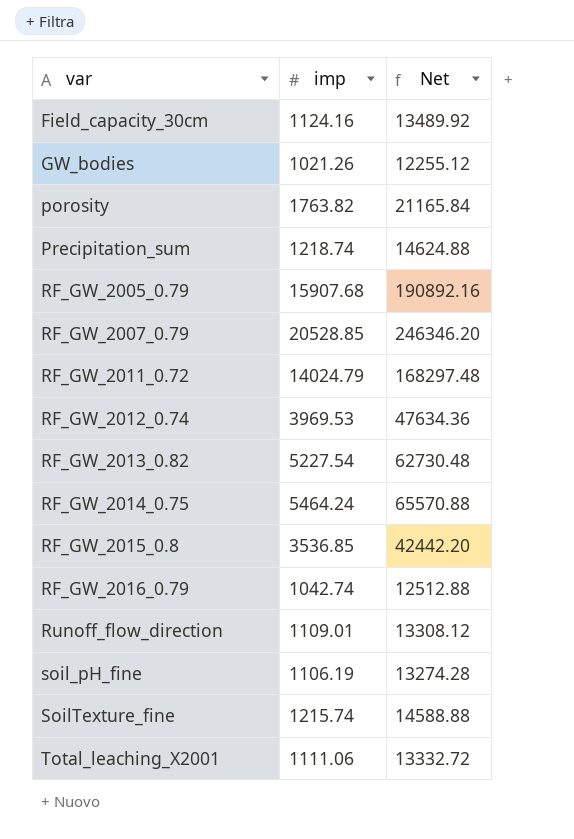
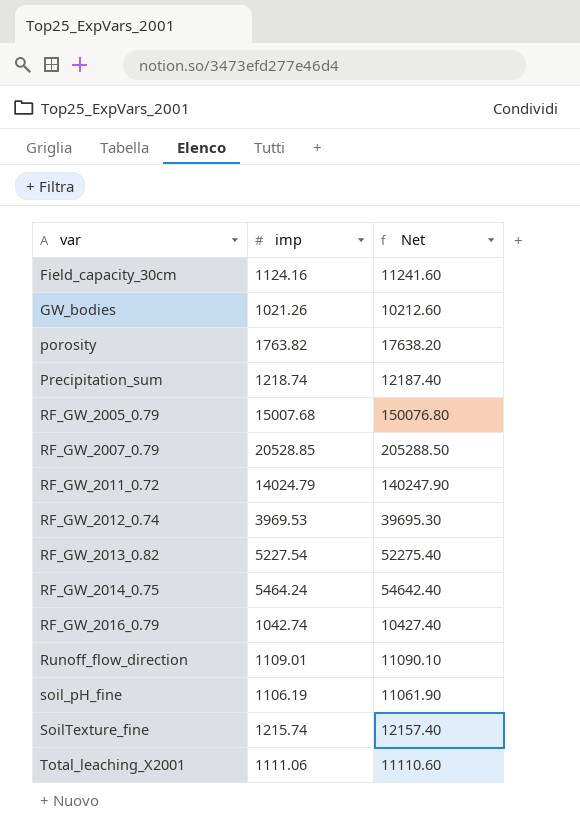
column Net | formula: [imp] * 12 -> [imp] * 10
row RF_GW_2015_0.8: 3536.85 | 42442.20 -> none
RF_GW_2005_0.79 | imp: 15907.68 -> 15007.68

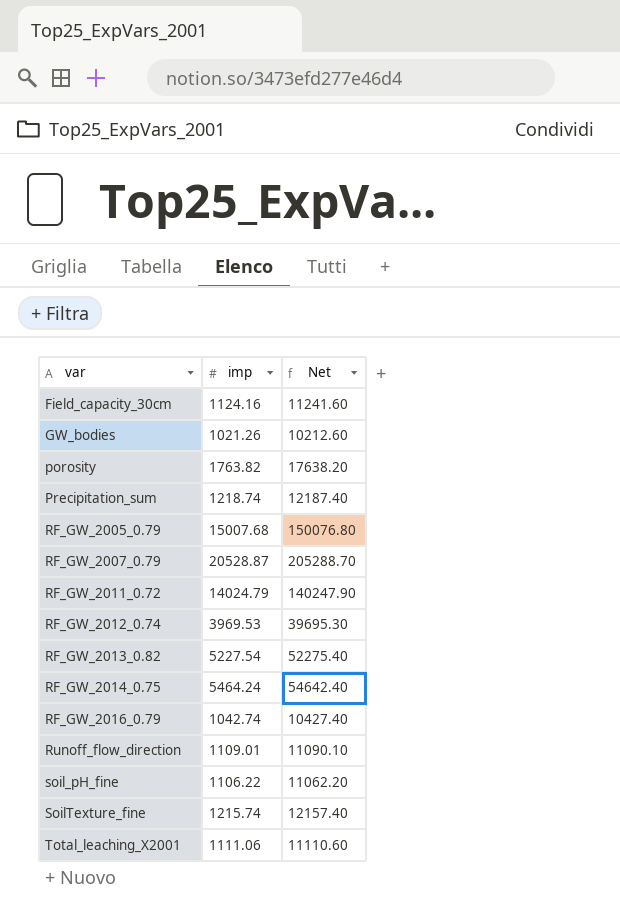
RF_GW_2007_0.79 | imp: 20528.85 -> 20528.87
RF_GW_2007_0.79 | Net: 205288.50 -> 205288.70
soil_pH_fine | imp: 1106.19 -> 1106.22
soil_pH_fine | Net: 11061.90 -> 11062.20

